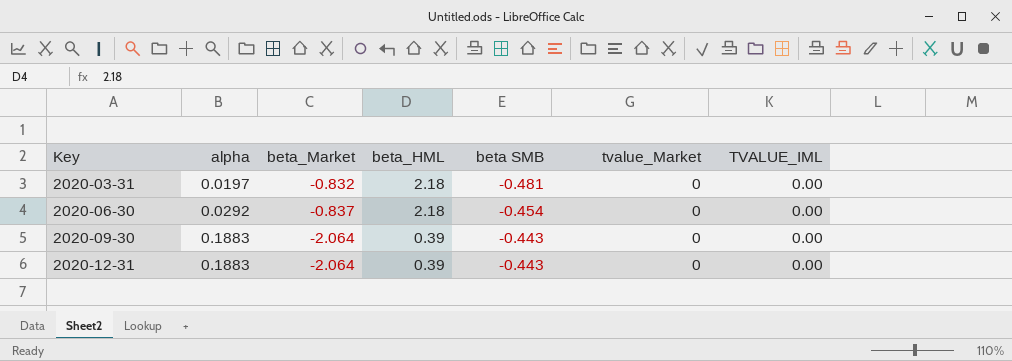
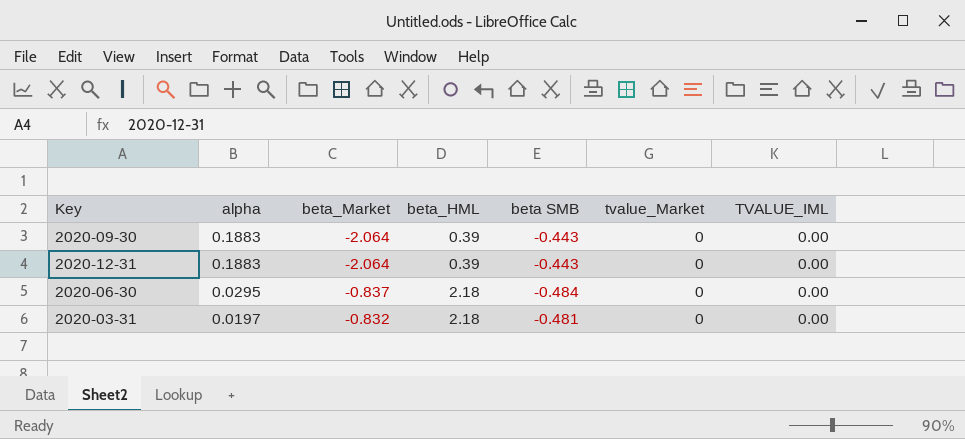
row order: Key ascending -> alpha descending
2020-06-30 | alpha: 0.0292 -> 0.0295
2020-06-30 | beta SMB: -0.454 -> -0.484

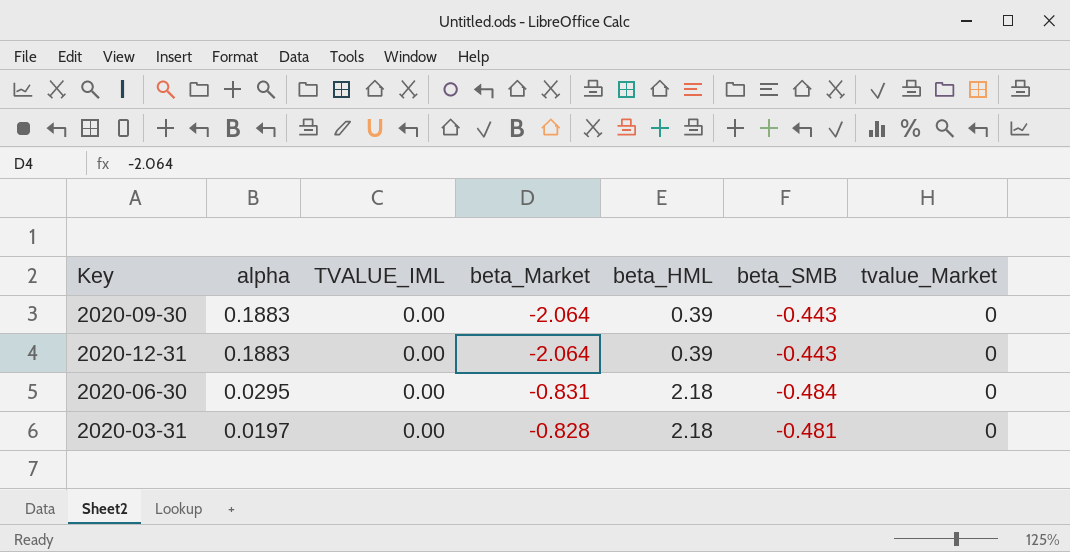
column TVALUE_IML | position: 7 -> 3
column name: beta SMB -> beta_SMB
2020-06-30 | beta_Market: -0.837 -> -0.831
2020-03-31 | beta_Market: -0.832 -> -0.828

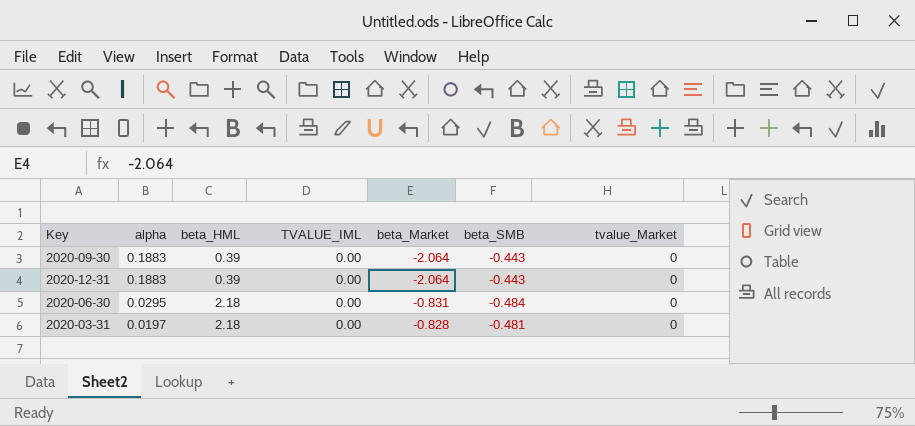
column beta_HML | position: 5 -> 3

